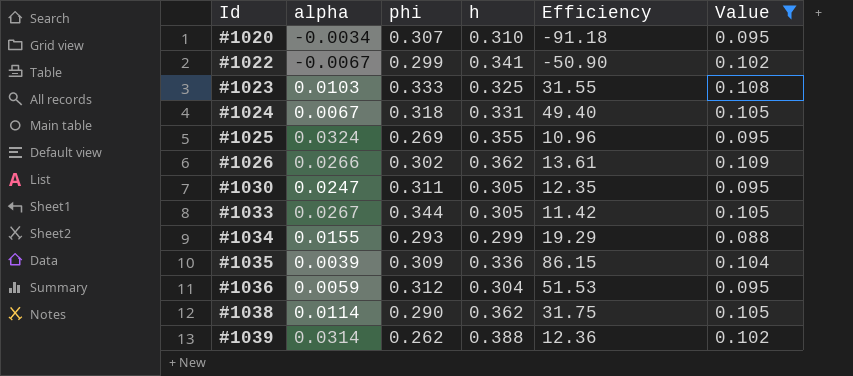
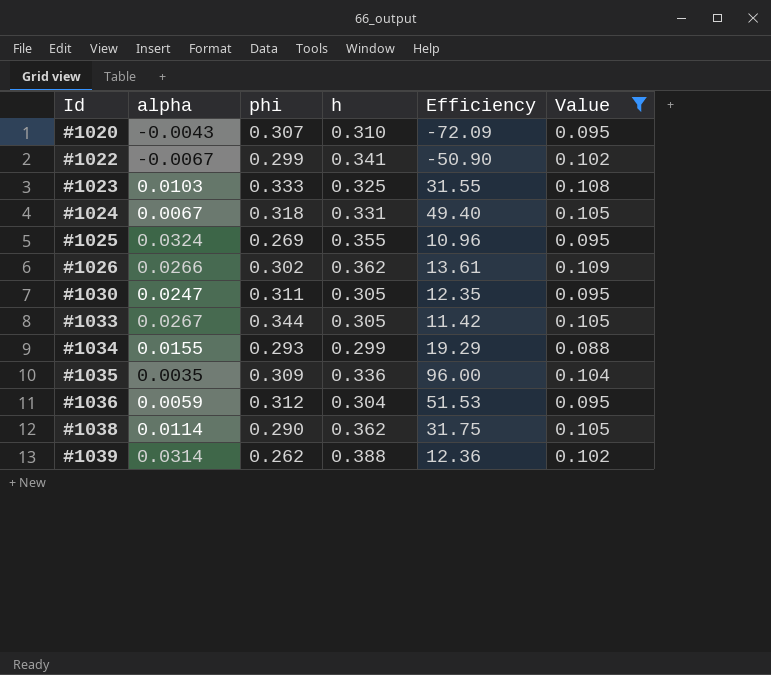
#1020 | alpha: -0.0034 -> -0.0043
#1020 | Efficiency: -91.18 -> -72.09
#1035 | alpha: 0.0039 -> 0.0035
#1035 | Efficiency: 86.15 -> 96.00

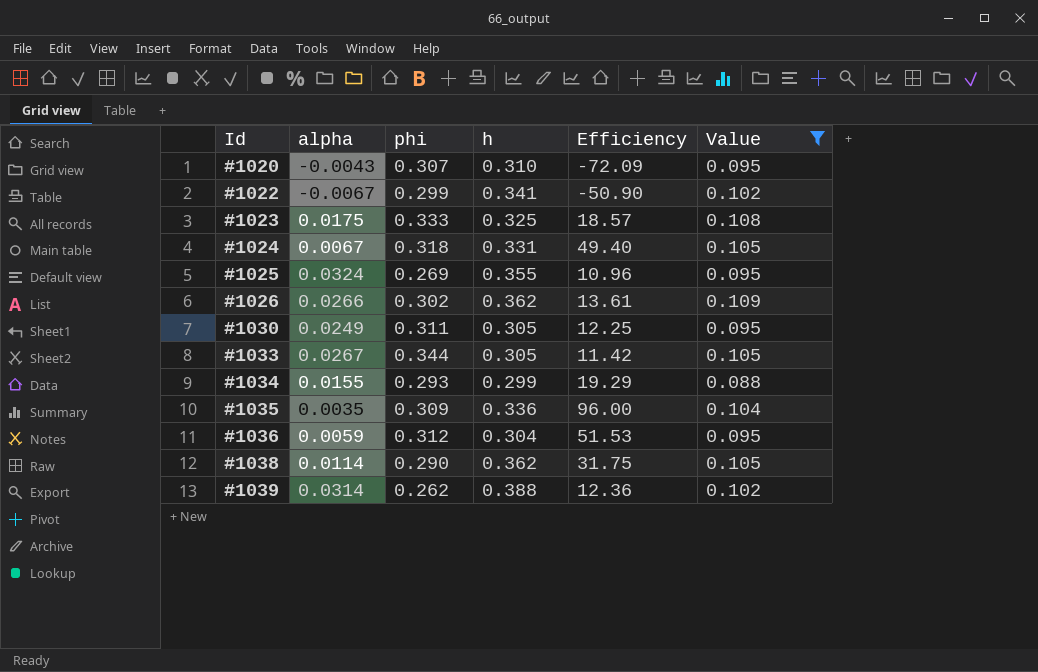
#1023 | alpha: 0.0103 -> 0.0175
#1023 | Efficiency: 31.55 -> 18.57
#1030 | alpha: 0.0247 -> 0.0249
#1030 | Efficiency: 12.35 -> 12.25

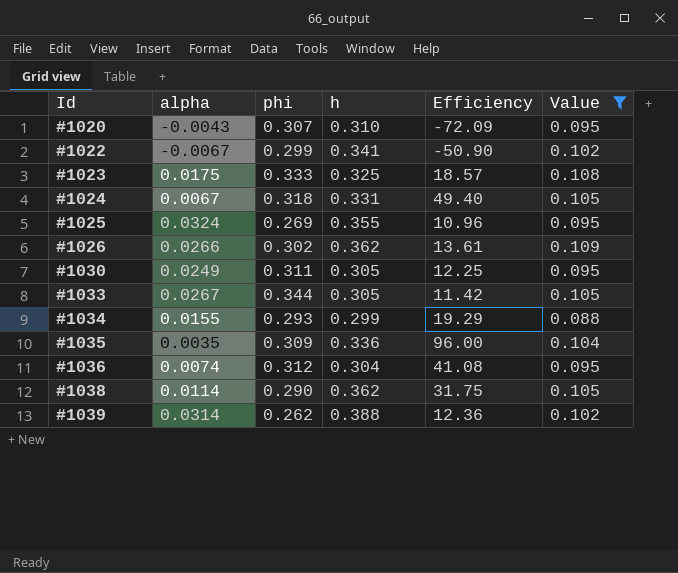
#1036 | alpha: 0.0059 -> 0.0074
#1036 | Efficiency: 51.53 -> 41.08

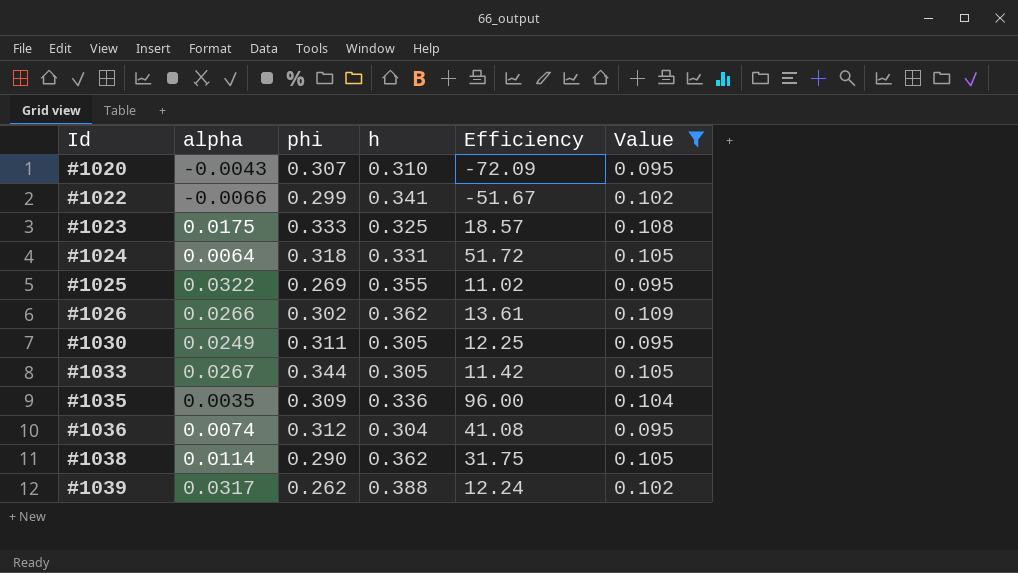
row #1034: 0.0155 | 0.293 | 0.299 | 19.29 | 0.088 -> none
#1022 | alpha: -0.0067 -> -0.0066
#1022 | Efficiency: -50.90 -> -51.67
#1024 | alpha: 0.0067 -> 0.0064
#1024 | Efficiency: 49.40 -> 51.72
#1025 | alpha: 0.0324 -> 0.0322
#1025 | Efficiency: 10.96 -> 11.02
#1039 | alpha: 0.0314 -> 0.0317
#1039 | Efficiency: 12.36 -> 12.24

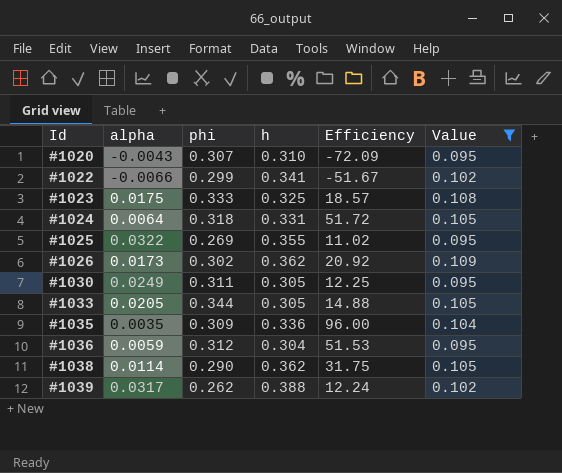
#1026 | alpha: 0.0266 -> 0.0173
#1026 | Efficiency: 13.61 -> 20.92
#1033 | alpha: 0.0267 -> 0.0205
#1033 | Efficiency: 11.42 -> 14.88
#1036 | alpha: 0.0074 -> 0.0059
#1036 | Efficiency: 41.08 -> 51.53

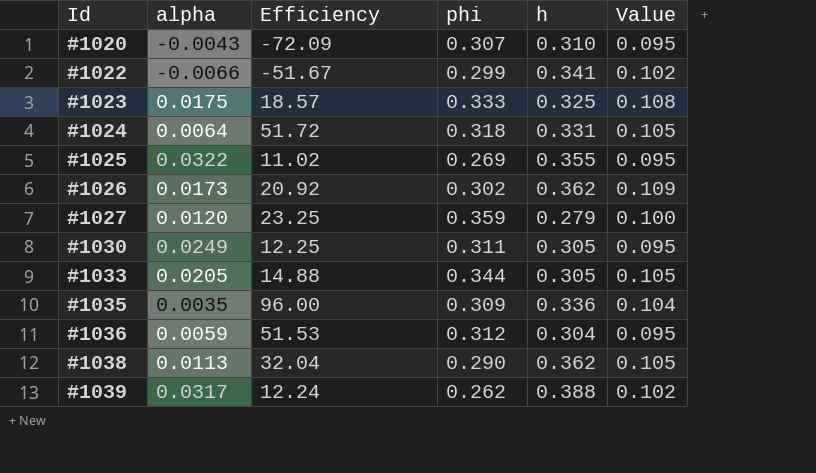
filter: Value != 0.100 -> none
column Efficiency | position: 5 -> 3
#1038 | alpha: 0.0114 -> 0.0113
#1038 | Efficiency: 31.75 -> 32.04

